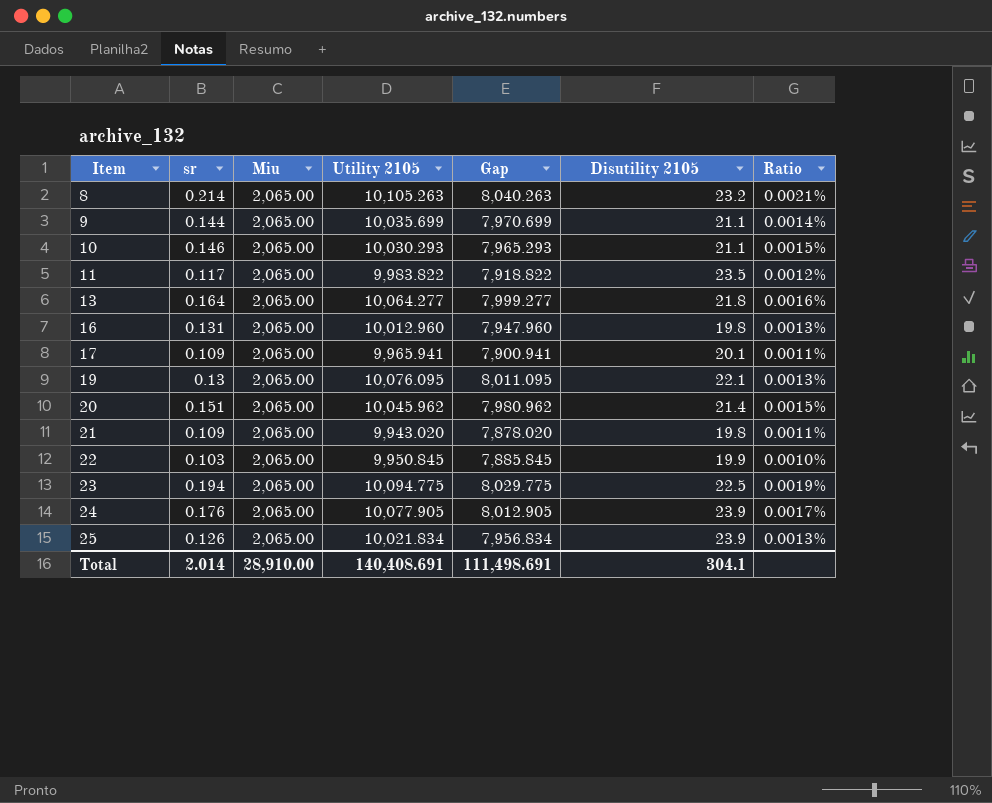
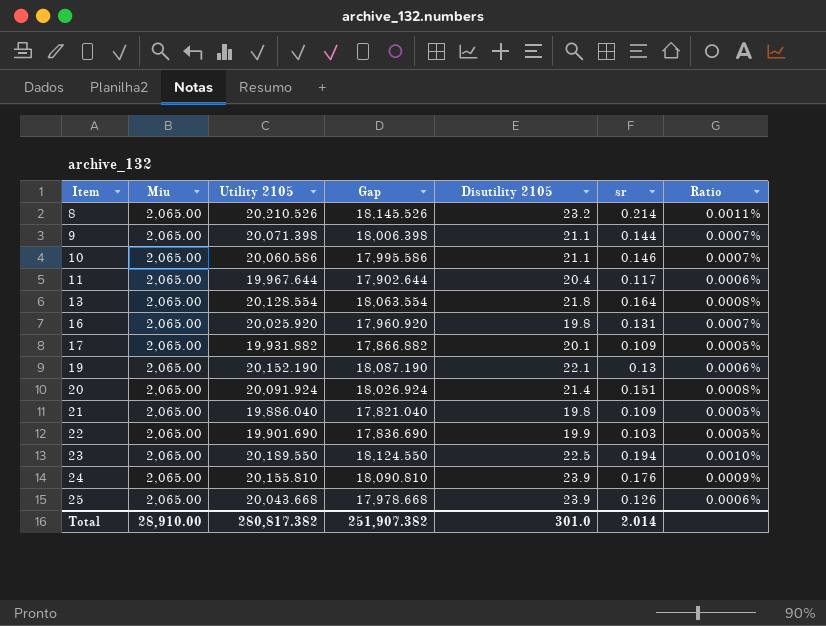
column sr | position: 2 -> 6
8 | Utility 2105: 10,105.263 -> 20,210.526
8 | Gap: 8,040.263 -> 18,145.526
8 | Ratio: 0.0021% -> 0.0011%
9 | Utility 2105: 10,035.699 -> 20,071.398
9 | Gap: 7,970.699 -> 18,006.398
9 | Ratio: 0.0014% -> 0.0007%
10 | Utility 2105: 10,030.293 -> 20,060.586
10 | Gap: 7,965.293 -> 17,995.586
10 | Ratio: 0.0015% -> 0.0007%
11 | Utility 2105: 9,983.822 -> 19,967.644
11 | Gap: 7,918.822 -> 17,902.644
11 | Disutility 2105: 23.5 -> 20.4
11 | Ratio: 0.0012% -> 0.0006%
13 | Utility 2105: 10,064.277 -> 20,128.554
13 | Gap: 7,999.277 -> 18,063.554
13 | Ratio: 0.0016% -> 0.0008%
16 | Utility 2105: 10,012.960 -> 20,025.920
16 | Gap: 7,947.960 -> 17,960.920
16 | Ratio: 0.0013% -> 0.0007%
17 | Utility 2105: 9,965.941 -> 19,931.882
17 | Gap: 7,900.941 -> 17,866.882
17 | Ratio: 0.0011% -> 0.0005%
19 | Utility 2105: 10,076.095 -> 20,152.190
19 | Gap: 8,011.095 -> 18,087.190
19 | Ratio: 0.0013% -> 0.0006%
20 | Utility 2105: 10,045.962 -> 20,091.924
20 | Gap: 7,980.962 -> 18,026.924
20 | Ratio: 0.0015% -> 0.0008%
21 | Utility 2105: 9,943.020 -> 19,886.040
21 | Gap: 7,878.020 -> 17,821.040
21 | Ratio: 0.0011% -> 0.0005%
22 | Utility 2105: 9,950.845 -> 19,901.690
22 | Gap: 7,885.845 -> 17,836.690
22 | Ratio: 0.0010% -> 0.0005%
23 | Utility 2105: 10,094.775 -> 20,189.550
23 | Gap: 8,029.775 -> 18,124.550
23 | Ratio: 0.0019% -> 0.0010%
24 | Utility 2105: 10,077.905 -> 20,155.810
24 | Gap: 8,012.905 -> 18,090.810
24 | Ratio: 0.0017% -> 0.0009%
25 | Utility 2105: 10,021.834 -> 20,043.668
25 | Gap: 7,956.834 -> 17,978.668
25 | Ratio: 0.0013% -> 0.0006%
Total | Utility 2105: 140,408.691 -> 280,817.382
Total | Gap: 111,498.691 -> 251,907.382
Total | Disutility 2105: 304.1 -> 301.0

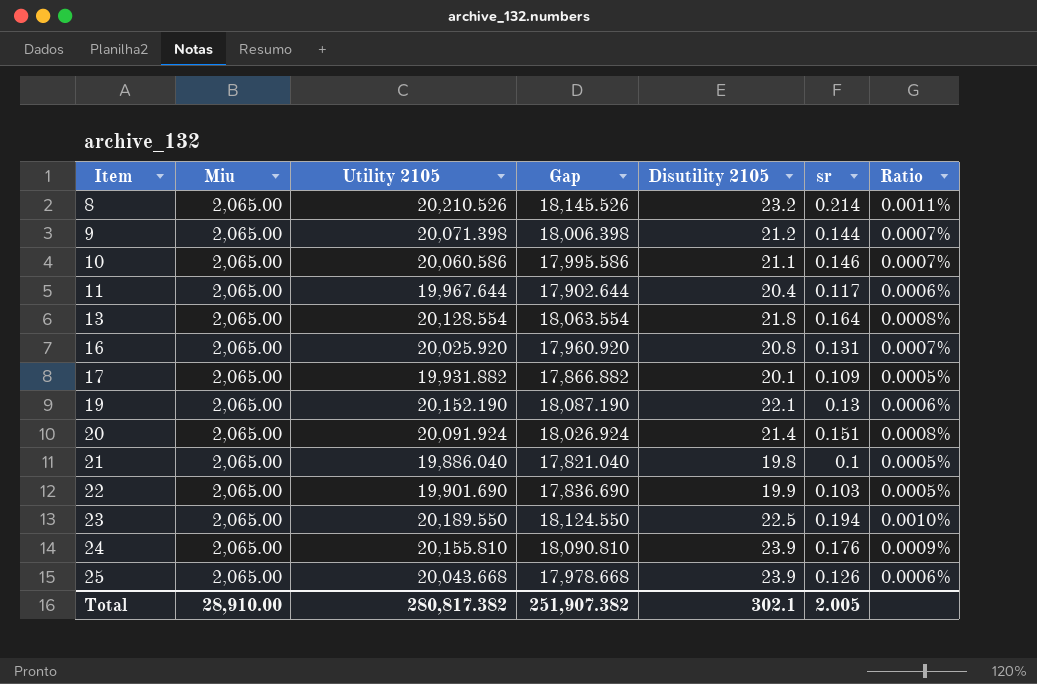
9 | Disutility 2105: 21.1 -> 21.2
16 | Disutility 2105: 19.8 -> 20.8
21 | sr: 0.109 -> 0.1
Total | Disutility 2105: 301.0 -> 302.1
Total | sr: 2.014 -> 2.005

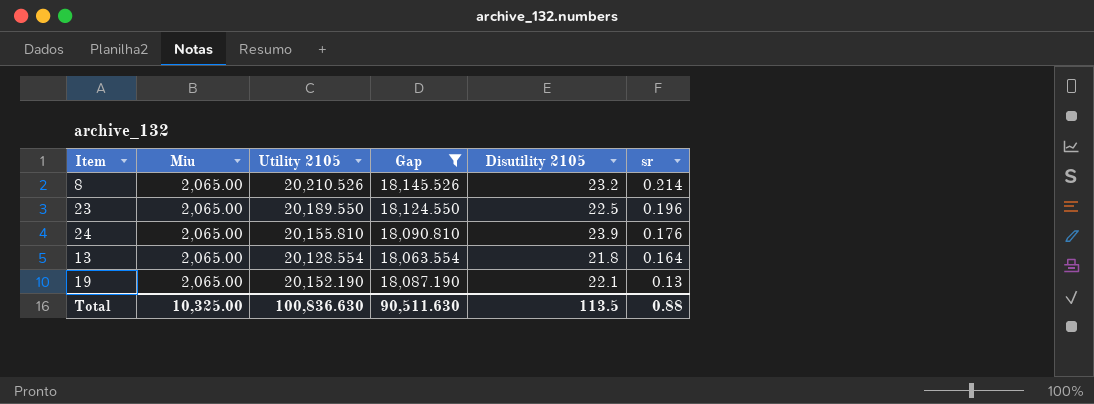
filter: none -> Gap >= 18,063.554
row order: Item ascending -> sr descending
column Ratio | formula: [sr] / [Utility 2105] -> none
23 | sr: 0.194 -> 0.196
Total | Miu: 28,910.00 -> 10,325.00
Total | Utility 2105: 280,817.382 -> 100,836.630
Total | Gap: 251,907.382 -> 90,511.630
Total | Disutility 2105: 302.1 -> 113.5
Total | sr: 2.005 -> 0.88

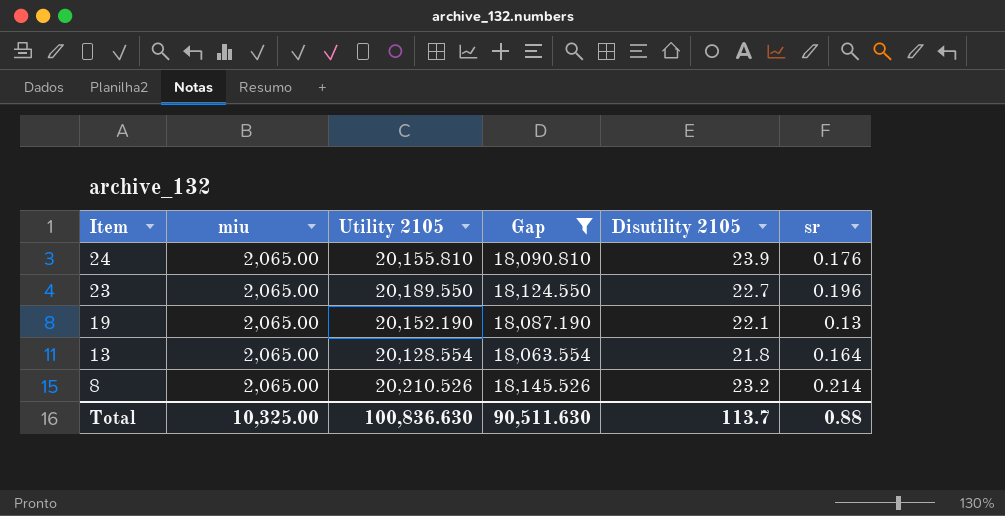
row order: sr descending -> Item descending
column name: Miu -> miu
23 | Disutility 2105: 22.5 -> 22.7
Total | Disutility 2105: 113.5 -> 113.7

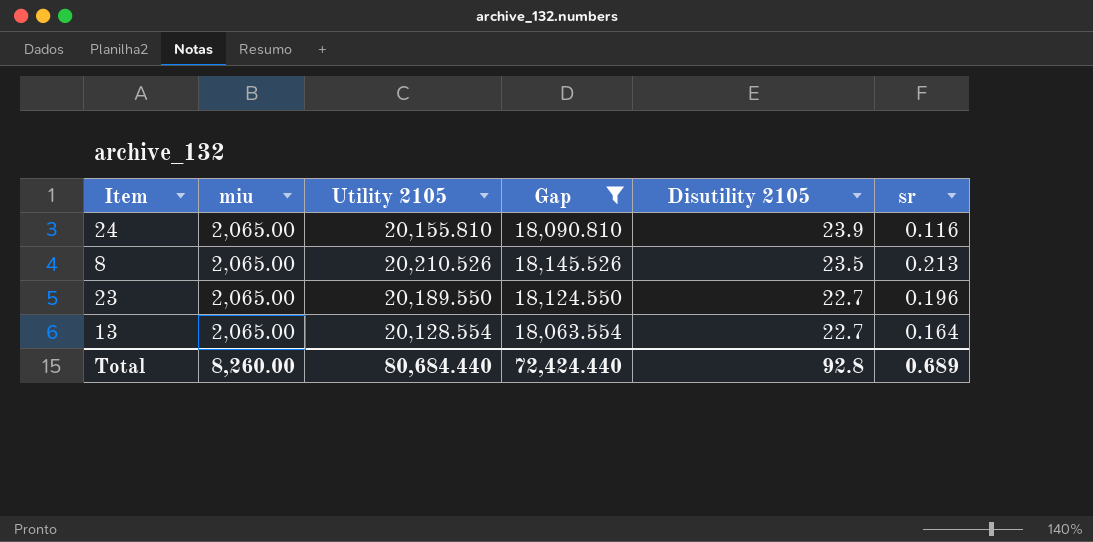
row order: Item descending -> Disutility 2105 descending
row 19: 2,065.00 | 20,152.190 | 18,087.190 | 22.1 | 0.13 -> none
24 | sr: 0.176 -> 0.116
8 | Disutility 2105: 23.2 -> 23.5
8 | sr: 0.214 -> 0.213
13 | Disutility 2105: 21.8 -> 22.7
Total | miu: 10,325.00 -> 8,260.00
Total | Utility 2105: 100,836.630 -> 80,684.440
Total | Gap: 90,511.630 -> 72,424.440
Total | Disutility 2105: 113.7 -> 92.8
Total | sr: 0.88 -> 0.689

